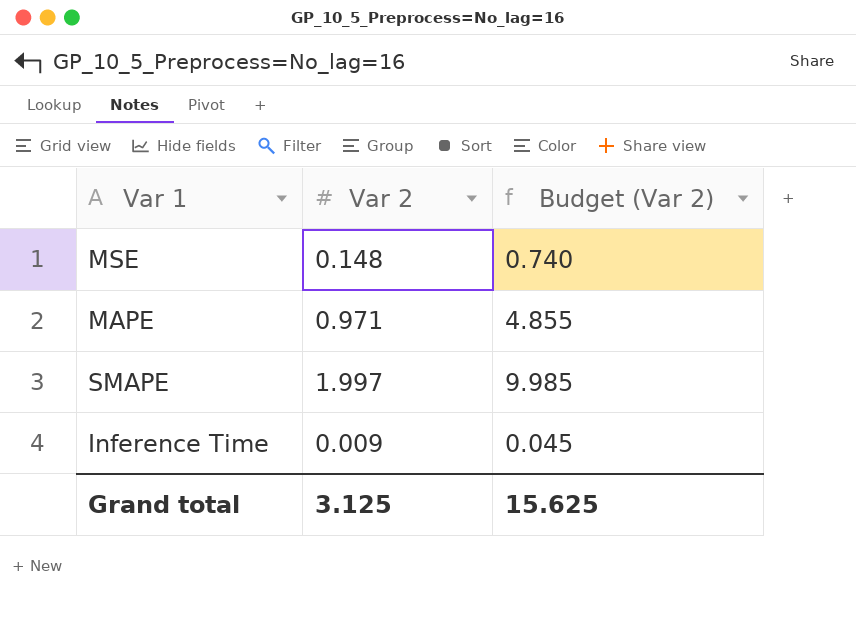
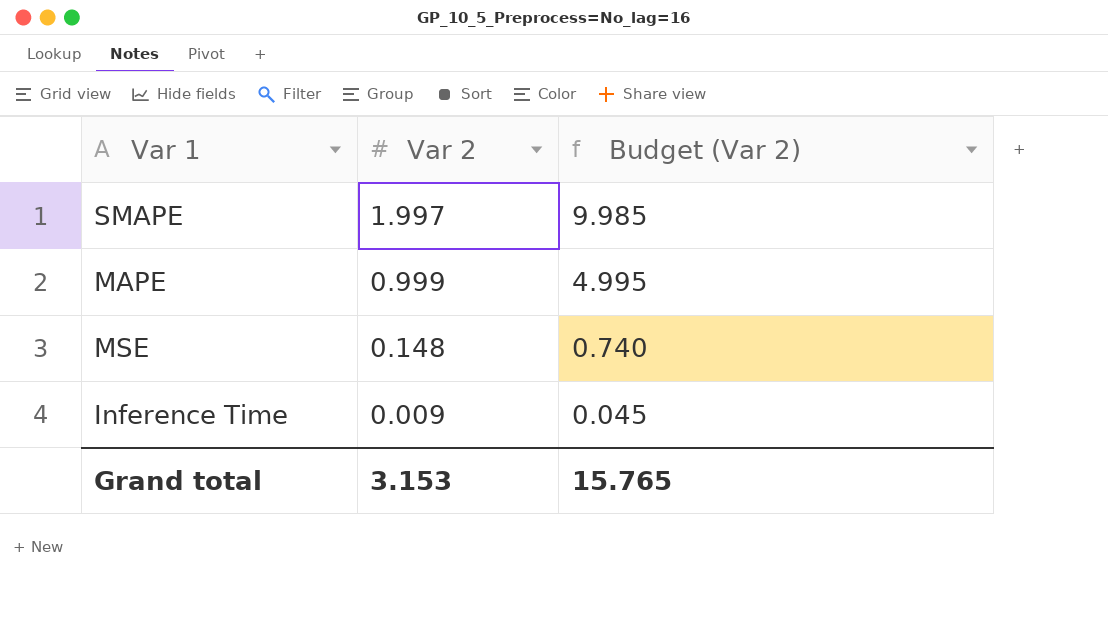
row order: none -> Var 2 descending
MAPE | Var 2: 0.971 -> 0.999
MAPE | Budget (Var 2): 4.855 -> 4.995
Grand total | Var 2: 3.125 -> 3.153
Grand total | Budget (Var 2): 15.625 -> 15.765

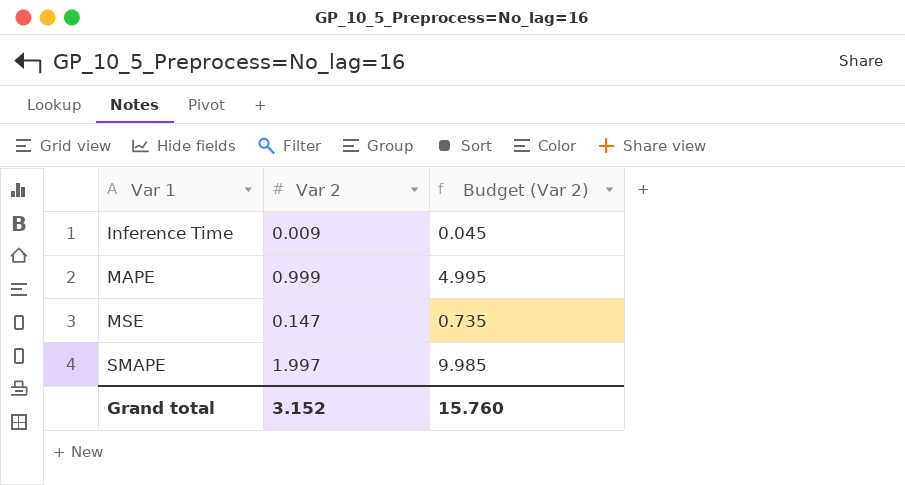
row order: Var 2 descending -> Var 1 ascending
MSE | Var 2: 0.148 -> 0.147
MSE | Budget (Var 2): 0.740 -> 0.735
Grand total | Var 2: 3.153 -> 3.152
Grand total | Budget (Var 2): 15.765 -> 15.760

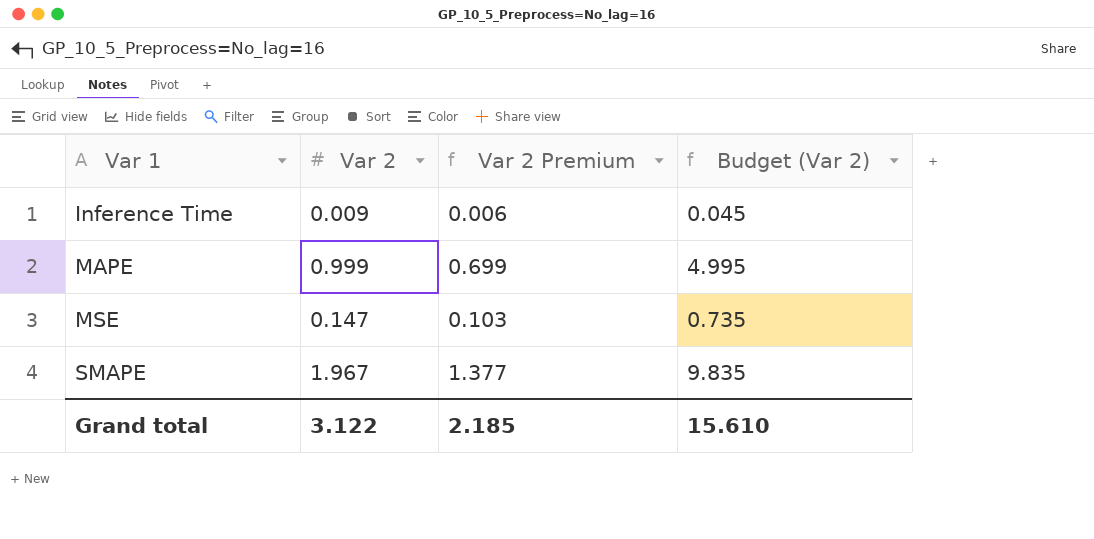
column Var 2 Premium | formula: none -> [Var 2] * 0.7
SMAPE | Var 2: 1.997 -> 1.967
SMAPE | Budget (Var 2): 9.985 -> 9.835
Grand total | Var 2: 3.152 -> 3.122
Grand total | Budget (Var 2): 15.760 -> 15.610

